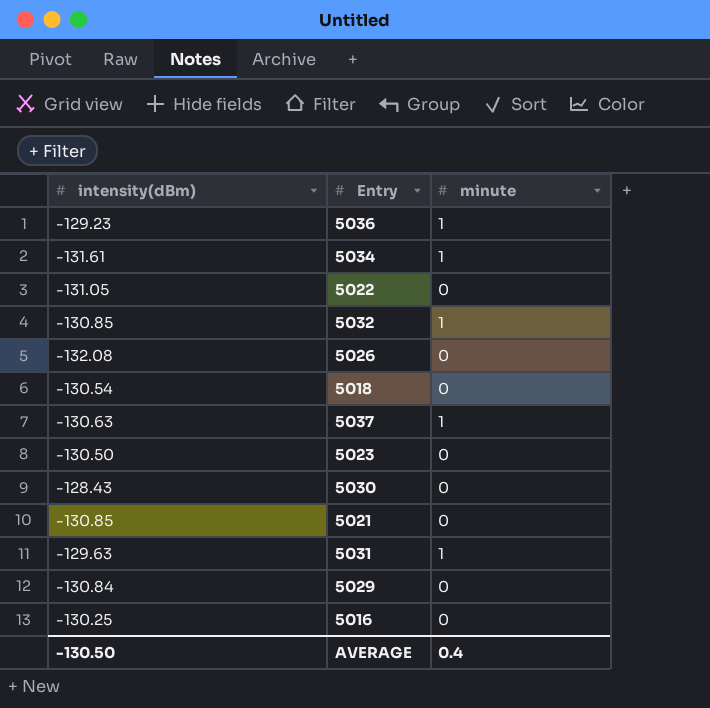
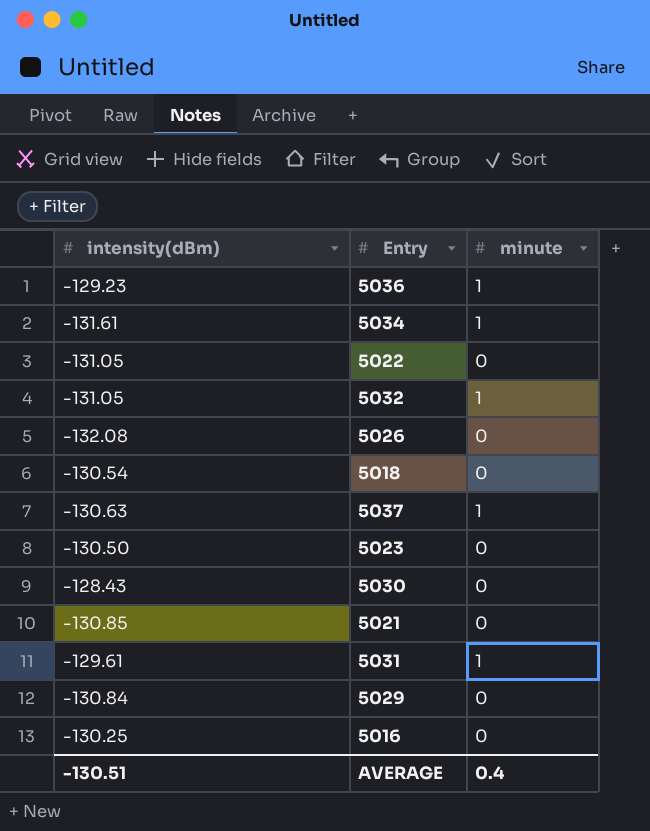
5032 | intensity(dBm): -130.85 -> -131.05
5031 | intensity(dBm): -129.63 -> -129.61
AVERAGE | intensity(dBm): -130.50 -> -130.51

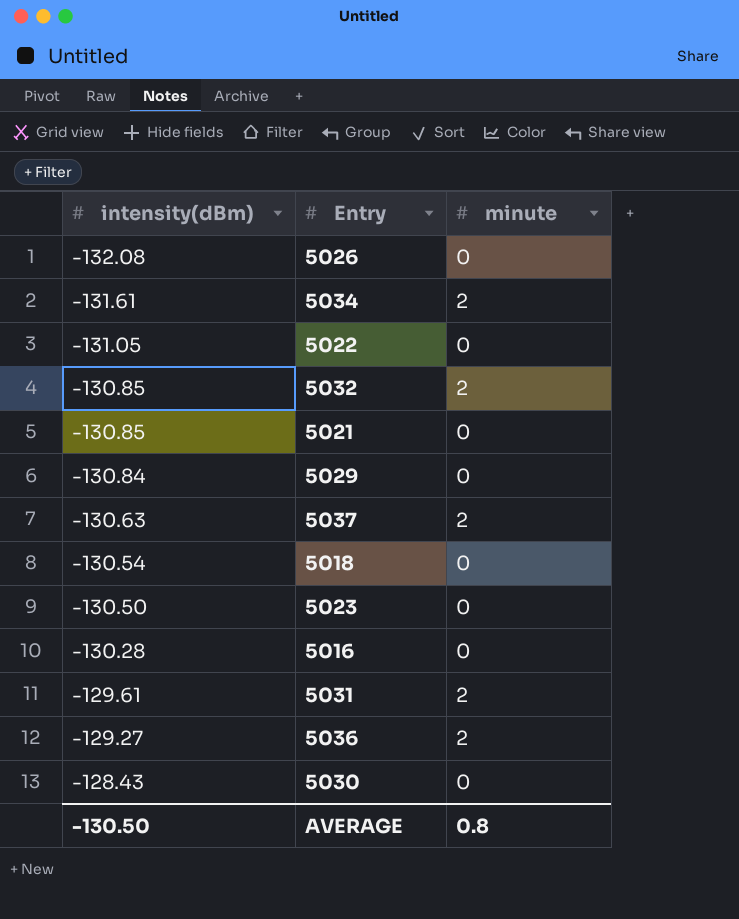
row order: none -> intensity(dBm) ascending
5034 | minute: 1 -> 2
5032 | intensity(dBm): -131.05 -> -130.85
5032 | minute: 1 -> 2
5037 | minute: 1 -> 2
5016 | intensity(dBm): -130.25 -> -130.28
5031 | minute: 1 -> 2
5036 | intensity(dBm): -129.23 -> -129.27
5036 | minute: 1 -> 2
AVERAGE | intensity(dBm): -130.51 -> -130.50
AVERAGE | minute: 0.4 -> 0.8

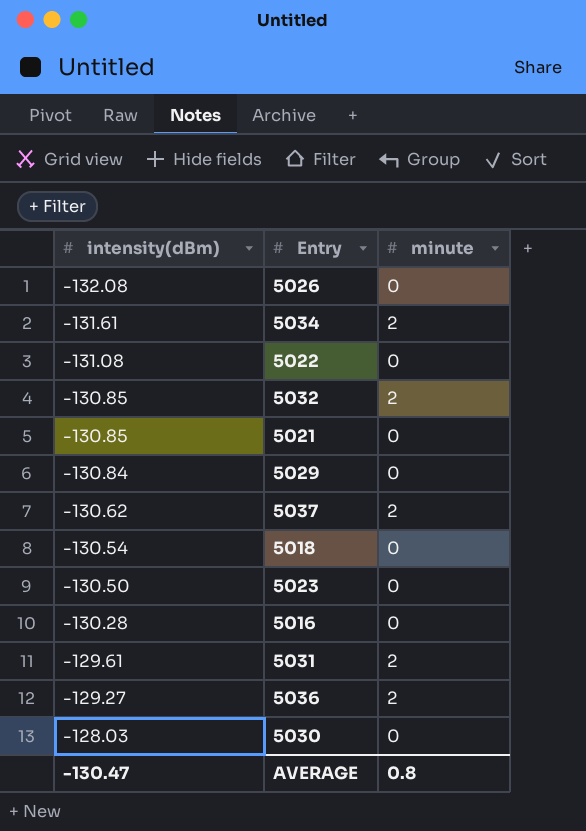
5022 | intensity(dBm): -131.05 -> -131.08
5037 | intensity(dBm): -130.63 -> -130.62
5030 | intensity(dBm): -128.43 -> -128.03
AVERAGE | intensity(dBm): -130.50 -> -130.47

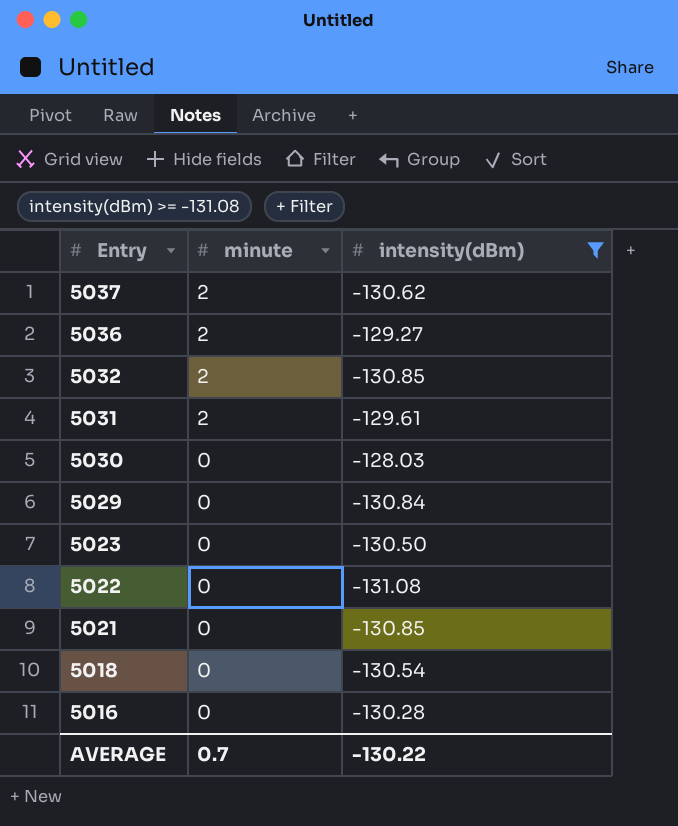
filter: none -> intensity(dBm) >= -131.08
row order: intensity(dBm) ascending -> Entry descending
column intensity(dBm) | position: 1 -> 3
AVERAGE | minute: 0.8 -> 0.7
AVERAGE | intensity(dBm): -130.47 -> -130.22

